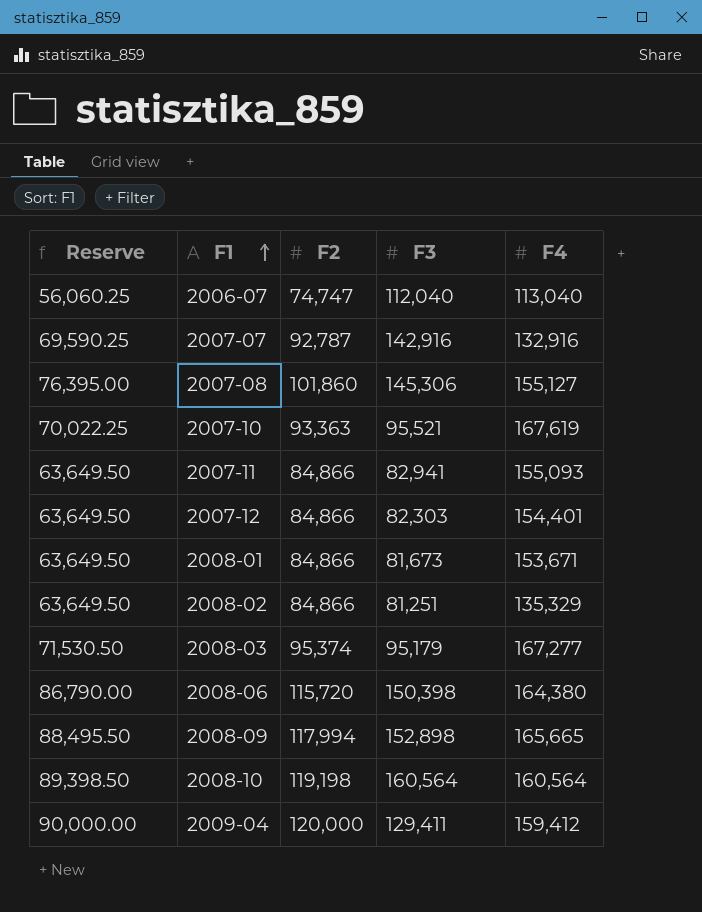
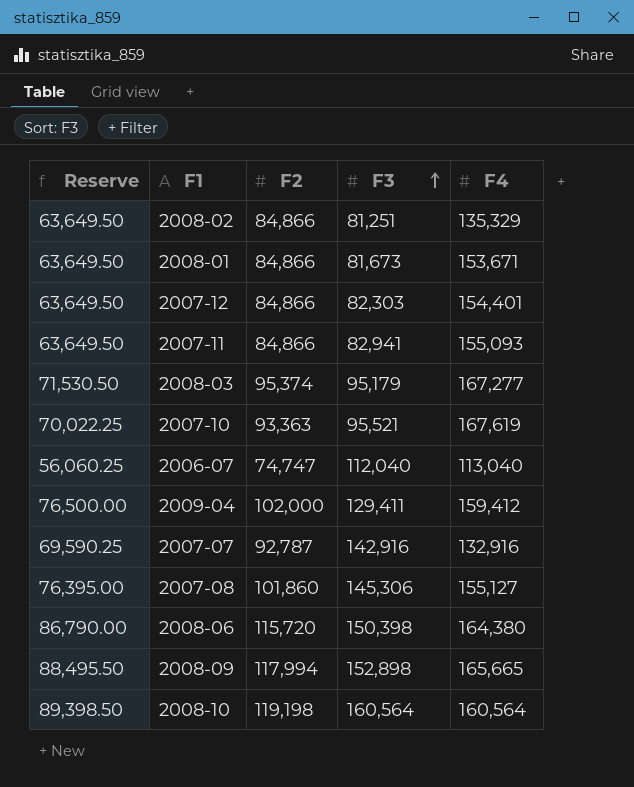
row order: F1 ascending -> F3 ascending
2009-04 | Reserve: 90,000.00 -> 76,500.00
2009-04 | F2: 120,000 -> 102,000

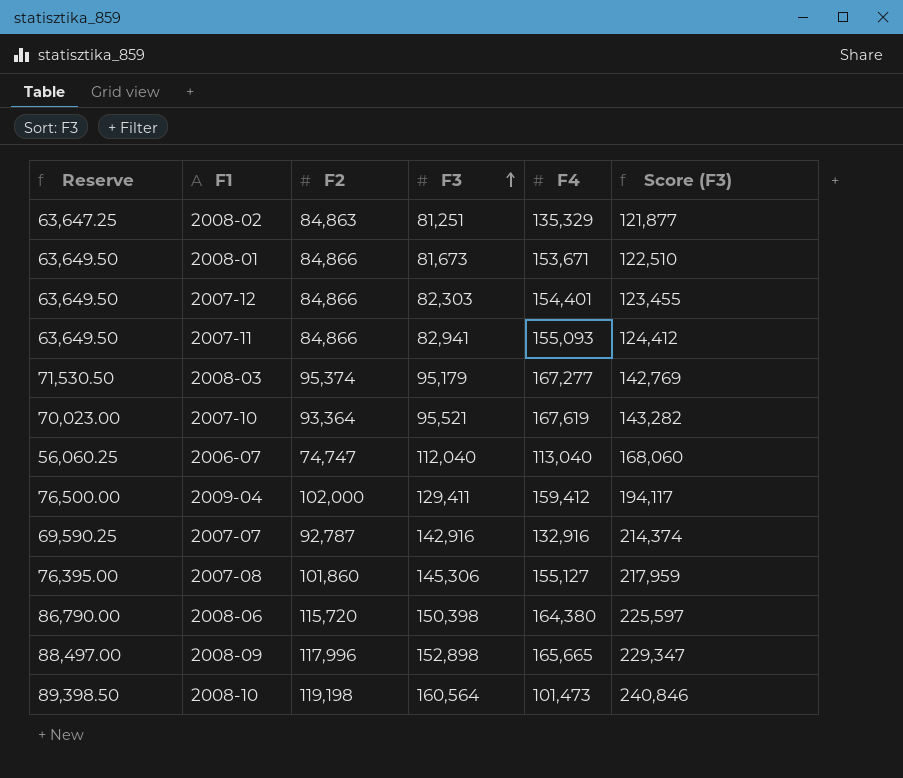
column Score (F3) | formula: none -> [F3] * 1.5
2008-02 | Reserve: 63,649.50 -> 63,647.25
2008-02 | F2: 84,866 -> 84,863
2007-10 | Reserve: 70,022.25 -> 70,023.00
2007-10 | F2: 93,363 -> 93,364
2008-09 | Reserve: 88,495.50 -> 88,497.00
2008-09 | F2: 117,994 -> 117,996
2008-10 | F4: 160,564 -> 101,473

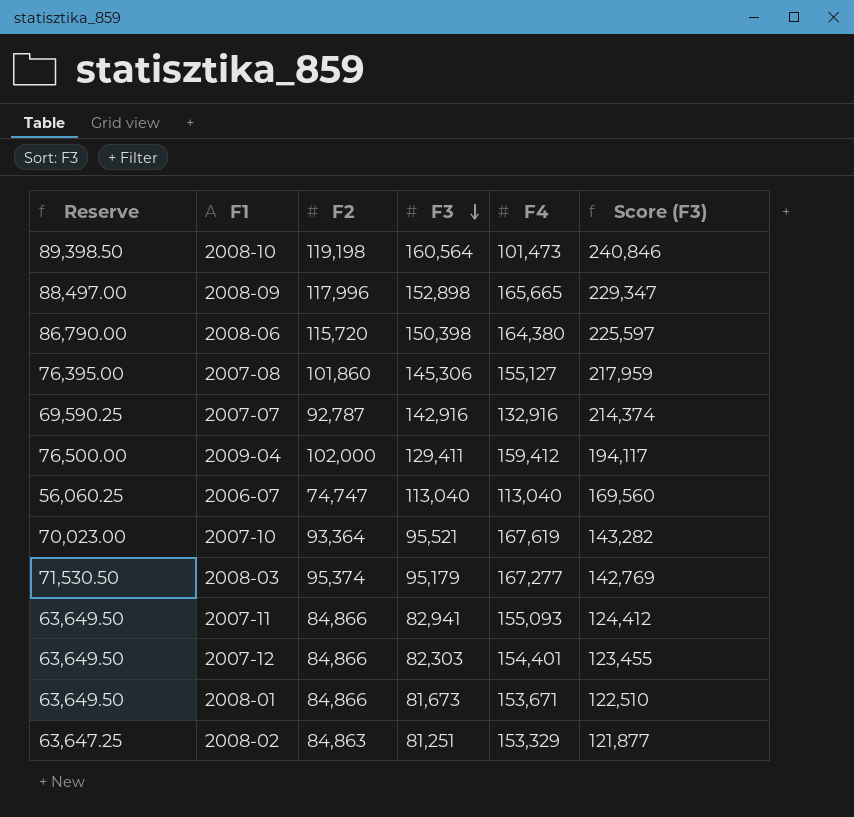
row order: F3 ascending -> F3 descending
2006-07 | F3: 112,040 -> 113,040
2006-07 | Score (F3): 168,060 -> 169,560
2008-02 | F4: 135,329 -> 153,329

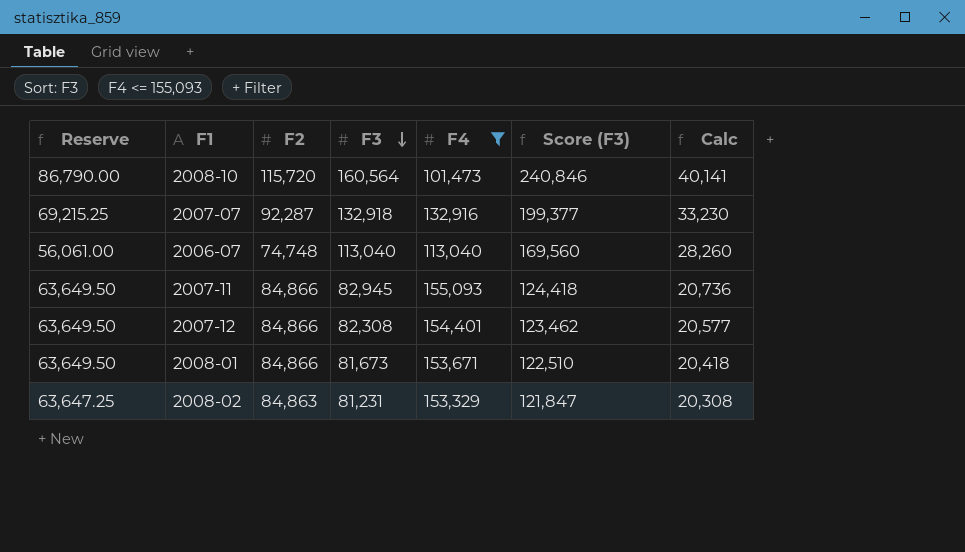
filter: none -> F4 <= 155,093
column Calc | formula: none -> [F3] * 0.25
2008-10 | Reserve: 89,398.50 -> 86,790.00
2008-10 | F2: 119,198 -> 115,720
2007-07 | Reserve: 69,590.25 -> 69,215.25
2007-07 | F2: 92,787 -> 92,287
2007-07 | F3: 142,916 -> 132,918
2007-07 | Score (F3): 214,374 -> 199,377
2006-07 | Reserve: 56,060.25 -> 56,061.00
2006-07 | F2: 74,747 -> 74,748
2007-11 | F3: 82,941 -> 82,945
2007-11 | Score (F3): 124,412 -> 124,418
2007-12 | F3: 82,303 -> 82,308
2007-12 | Score (F3): 123,455 -> 123,462
2008-02 | F3: 81,251 -> 81,231
2008-02 | Score (F3): 121,877 -> 121,847

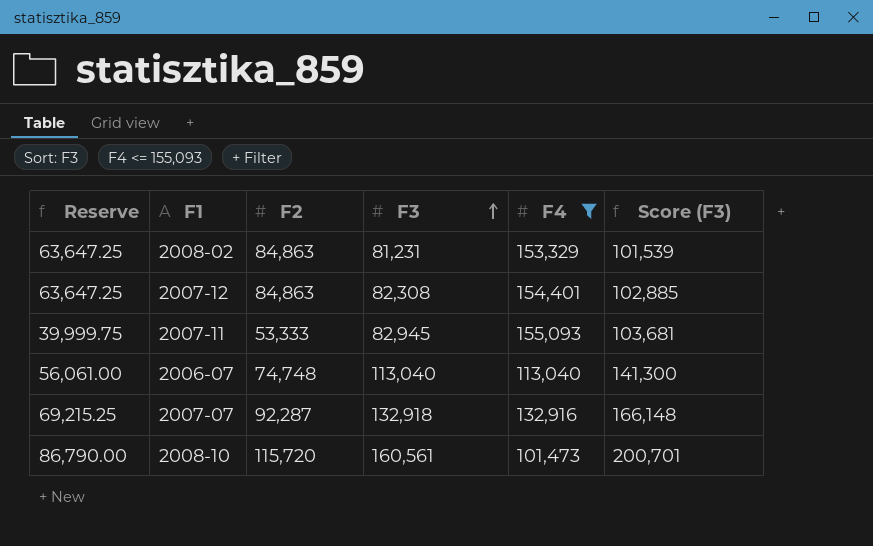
row order: F3 descending -> F3 ascending
column Calc | formula: [F3] * 0.25 -> none
column Score (F3) | formula: [F3] * 1.5 -> [F3] * 1.25
row 2008-01: 63,649.50 | 84,866 | 81,673 | 153,671 | 122,510 | 20,418 -> none
2007-12 | Reserve: 63,649.50 -> 63,647.25
2007-12 | F2: 84,866 -> 84,863
2007-11 | Reserve: 63,649.50 -> 39,999.75
2007-11 | F2: 84,866 -> 53,333
2008-10 | F3: 160,564 -> 160,561

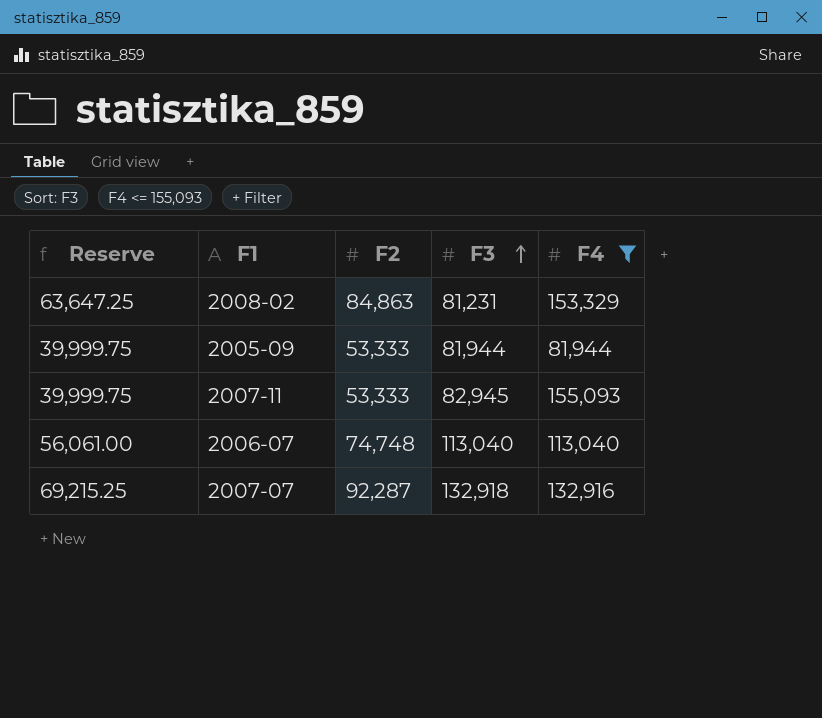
column Score (F3) | formula: [F3] * 1.25 -> none
row 2007-12: 63,647.25 | 84,863 | 82,308 | 154,401 | 102,885 -> none
row 2008-10: 86,790.00 | 115,720 | 160,561 | 101,473 | 200,701 -> none
row 2005-09: none -> 39,999.75 | 53,333 | 81,944 | 81,944

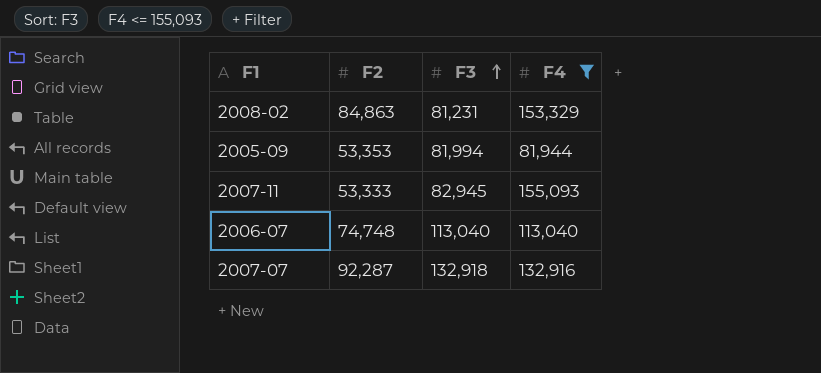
column Reserve | formula: [F2] * 0.75 -> none
2005-09 | F2: 53,333 -> 53,353
2005-09 | F3: 81,944 -> 81,994

